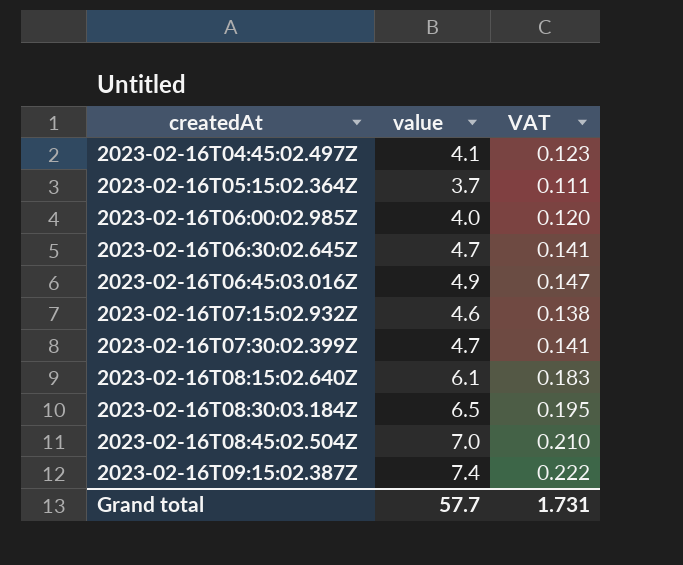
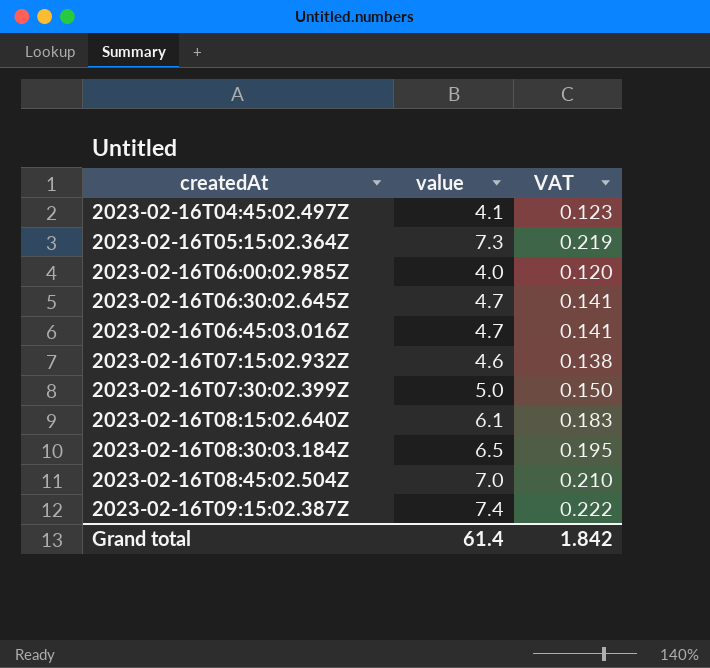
2023-02-16T05:15:02.364Z | value: 3.7 -> 7.3
2023-02-16T05:15:02.364Z | VAT: 0.111 -> 0.219
2023-02-16T06:45:03.016Z | value: 4.9 -> 4.7
2023-02-16T06:45:03.016Z | VAT: 0.147 -> 0.141
2023-02-16T07:30:02.399Z | value: 4.7 -> 5.0
2023-02-16T07:30:02.399Z | VAT: 0.141 -> 0.150
Grand total | value: 57.7 -> 61.4
Grand total | VAT: 1.731 -> 1.842

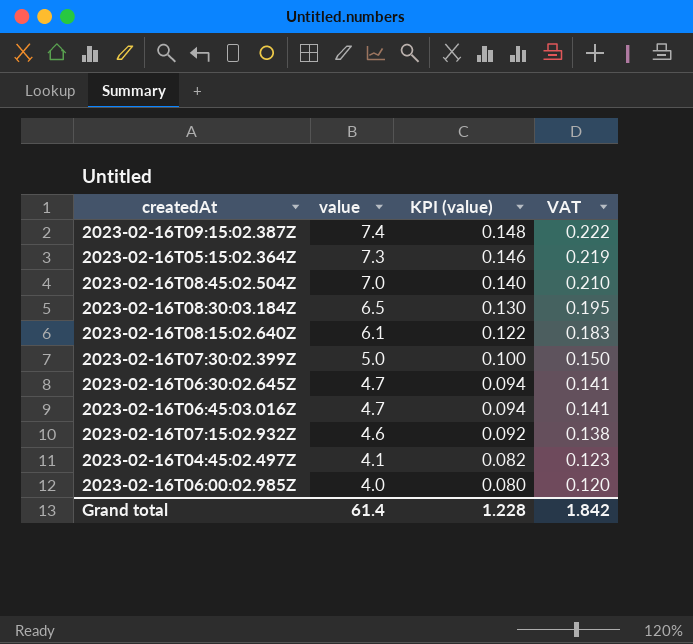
row order: createdAt ascending -> value descending
column KPI (value) | formula: none -> [value] * 0.02

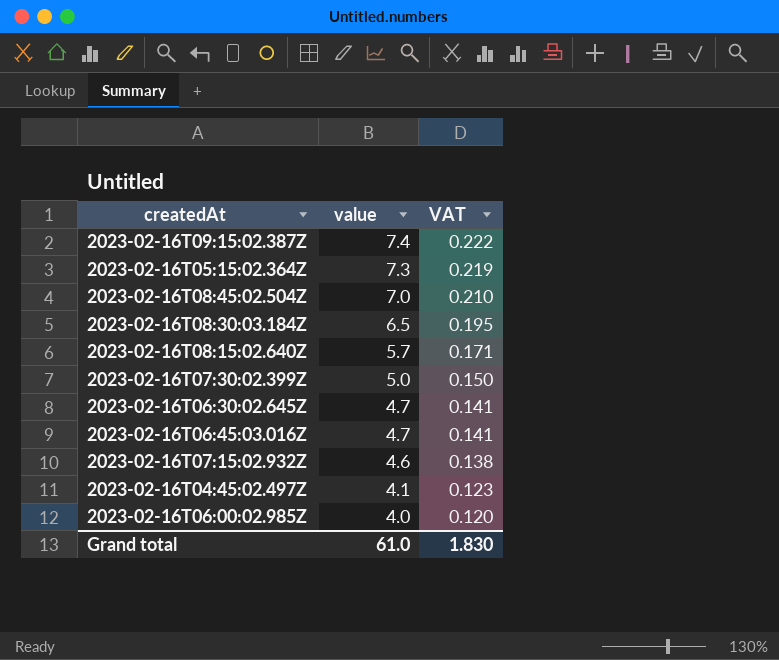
column KPI (value) | formula: [value] * 0.02 -> none
2023-02-16T08:15:02.640Z | value: 6.1 -> 5.7
2023-02-16T08:15:02.640Z | VAT: 0.183 -> 0.171
Grand total | value: 61.4 -> 61.0
Grand total | VAT: 1.842 -> 1.830

